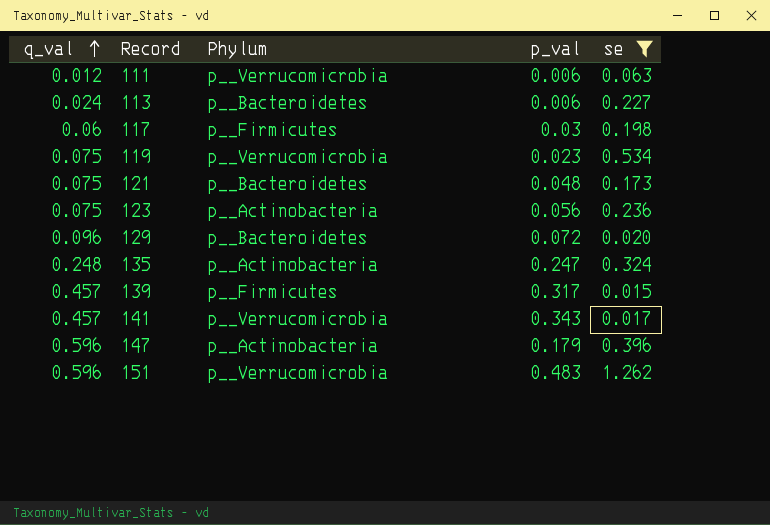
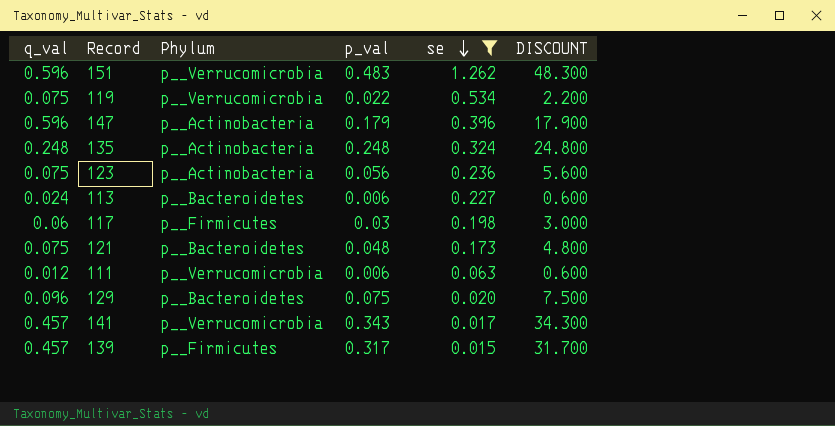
row order: q_val ascending -> se descending
column DISCOUNT | formula: none -> [p_val] * 100
119 | p_val: 0.023 -> 0.022
135 | p_val: 0.247 -> 0.248
129 | p_val: 0.072 -> 0.075

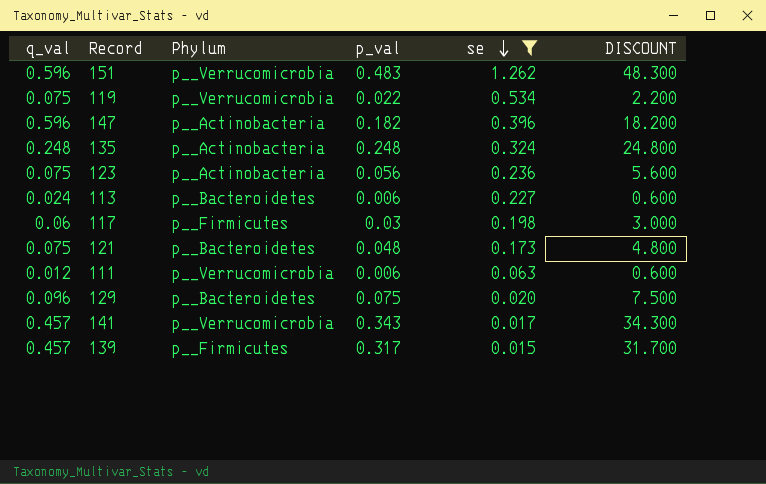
147 | p_val: 0.179 -> 0.182
147 | DISCOUNT: 17.900 -> 18.200

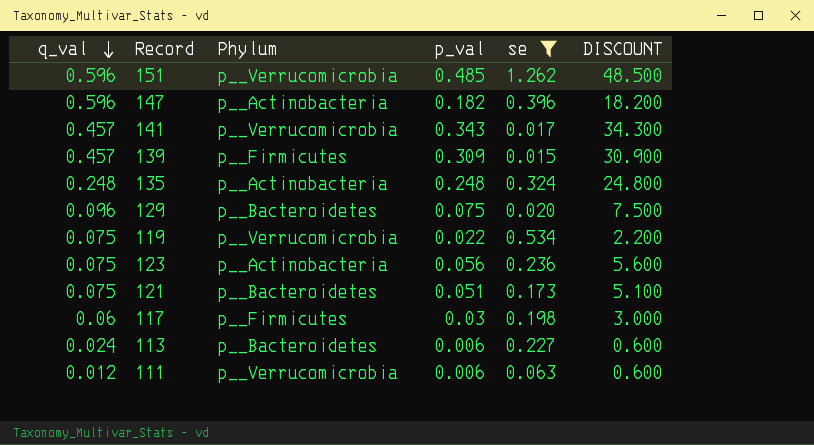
row order: se descending -> q_val descending
151 | p_val: 0.483 -> 0.485
151 | DISCOUNT: 48.300 -> 48.500
139 | p_val: 0.317 -> 0.309
139 | DISCOUNT: 31.700 -> 30.900
121 | p_val: 0.048 -> 0.051
121 | DISCOUNT: 4.800 -> 5.100

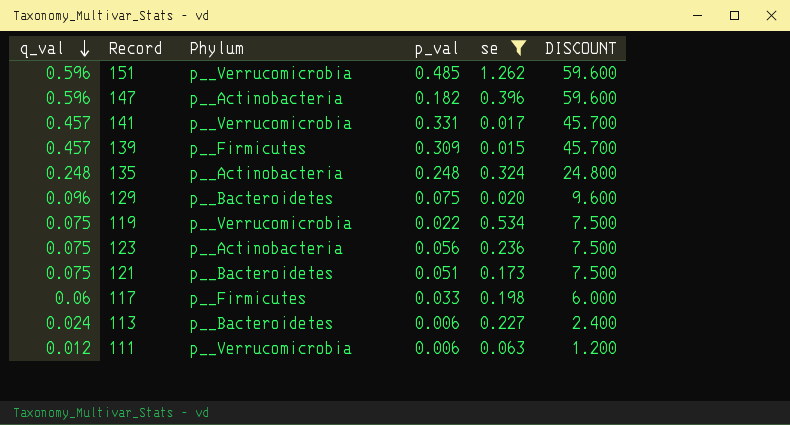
column DISCOUNT | formula: [p_val] * 100 -> [q_val] * 100
141 | p_val: 0.343 -> 0.331
117 | p_val: 0.03 -> 0.033

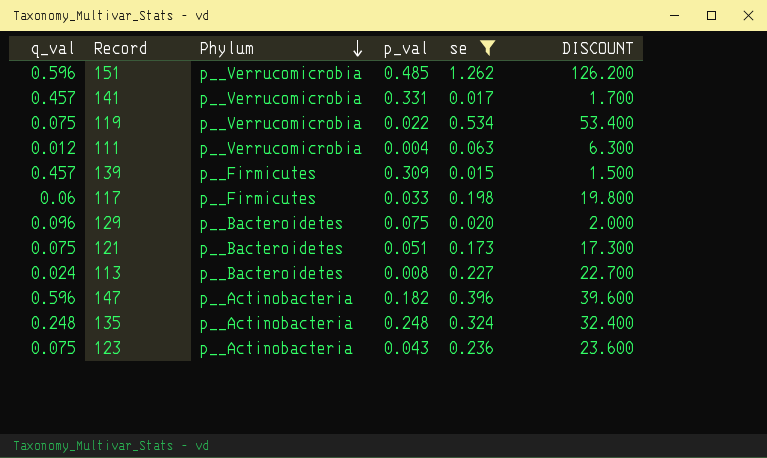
row order: q_val descending -> Phylum descending
column DISCOUNT | formula: [q_val] * 100 -> [se] * 100
111 | p_val: 0.006 -> 0.004
113 | p_val: 0.006 -> 0.008
123 | p_val: 0.056 -> 0.043

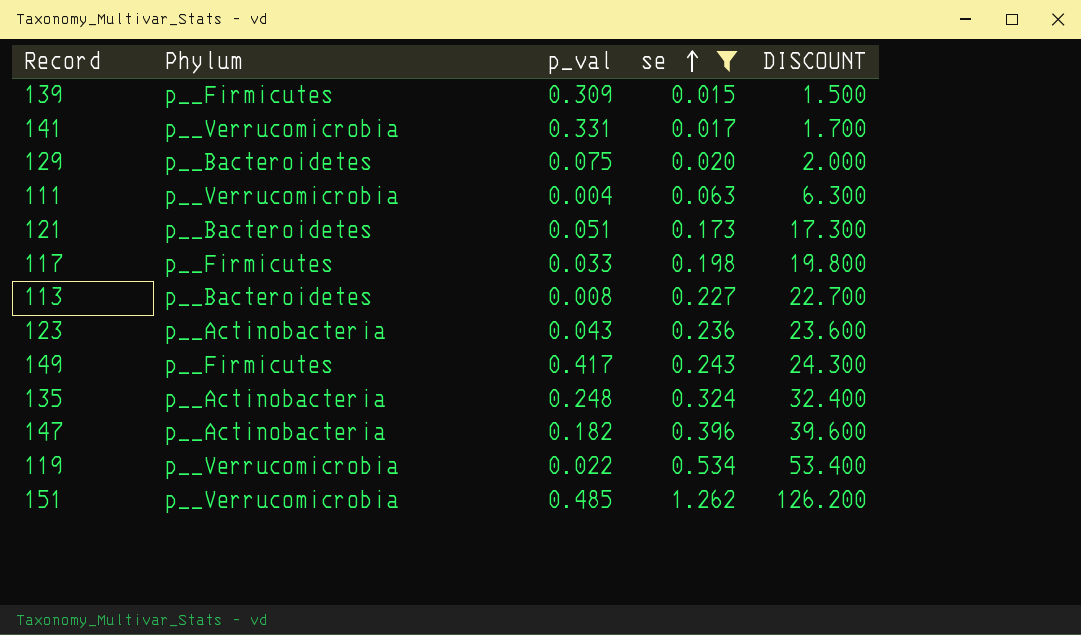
row order: Phylum descending -> se ascending
column q_val | position: 1 -> none
row 149: none -> p__Firmicutes | 0.417 | 0.243 | 24.300

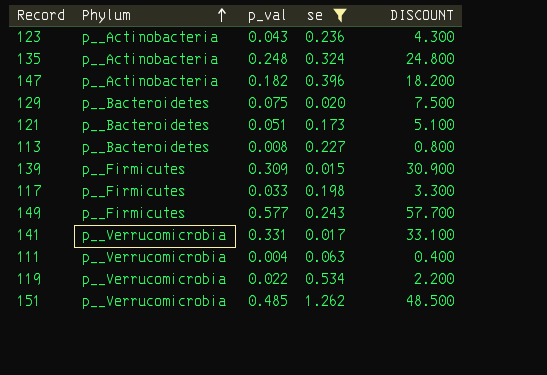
row order: se ascending -> Phylum ascending
column DISCOUNT | formula: [se] * 100 -> [p_val] * 100
149 | p_val: 0.417 -> 0.577

